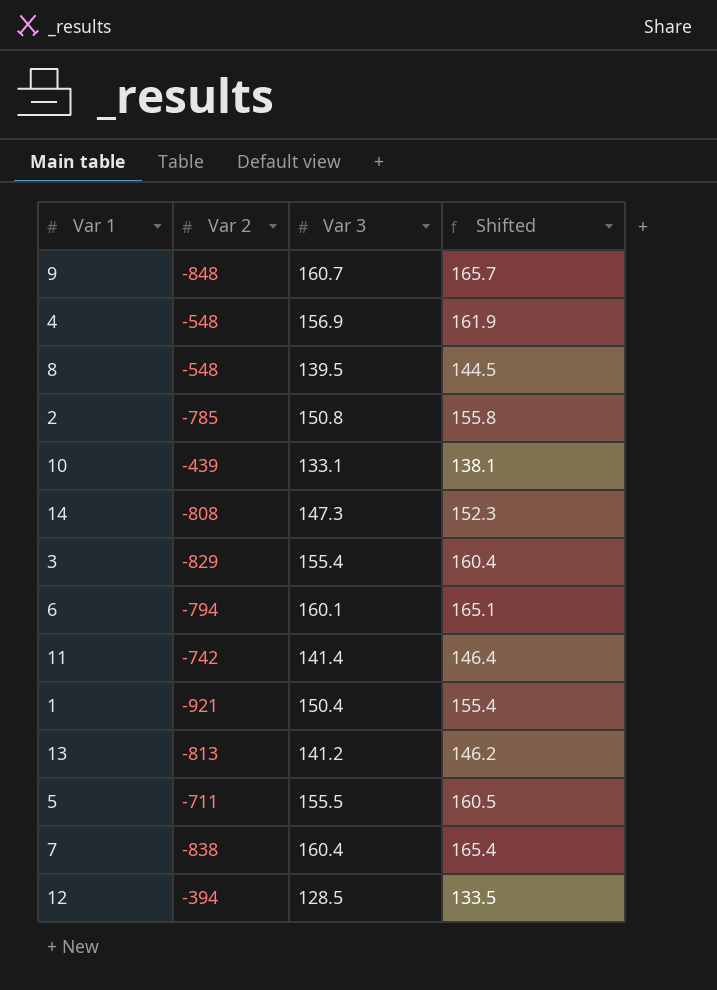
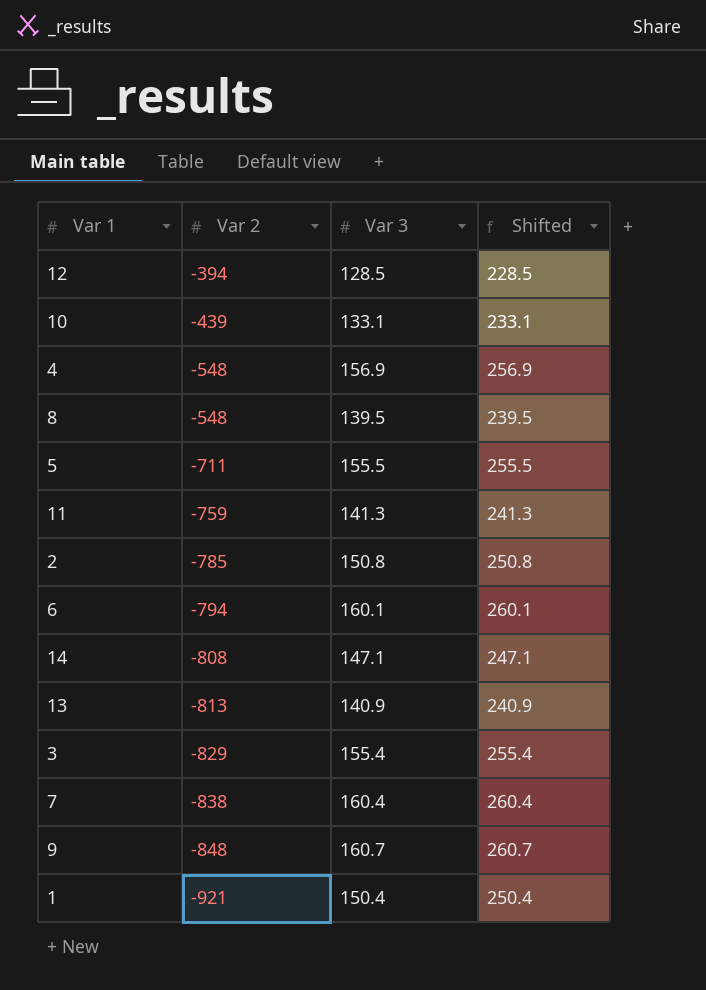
row order: none -> Var 2 descending
column Shifted | formula: [Var 3] + 5 -> [Var 3] + 100
11 | Var 2: -742 -> -759
11 | Var 3: 141.4 -> 141.3
14 | Var 3: 147.3 -> 147.1
13 | Var 3: 141.2 -> 140.9

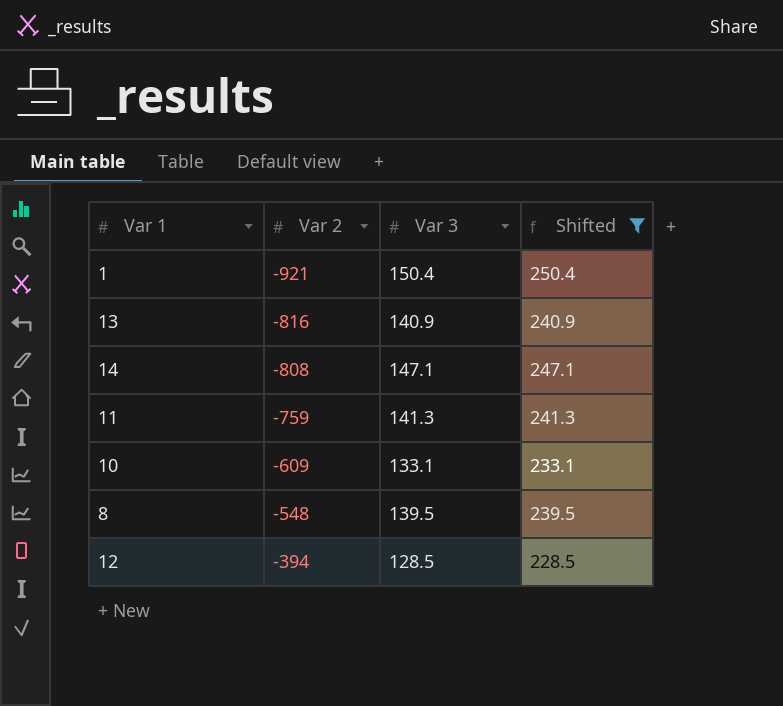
filter: none -> Shifted <= 250.4
row order: Var 2 descending -> Var 2 ascending
13 | Var 2: -813 -> -816
10 | Var 2: -439 -> -609

